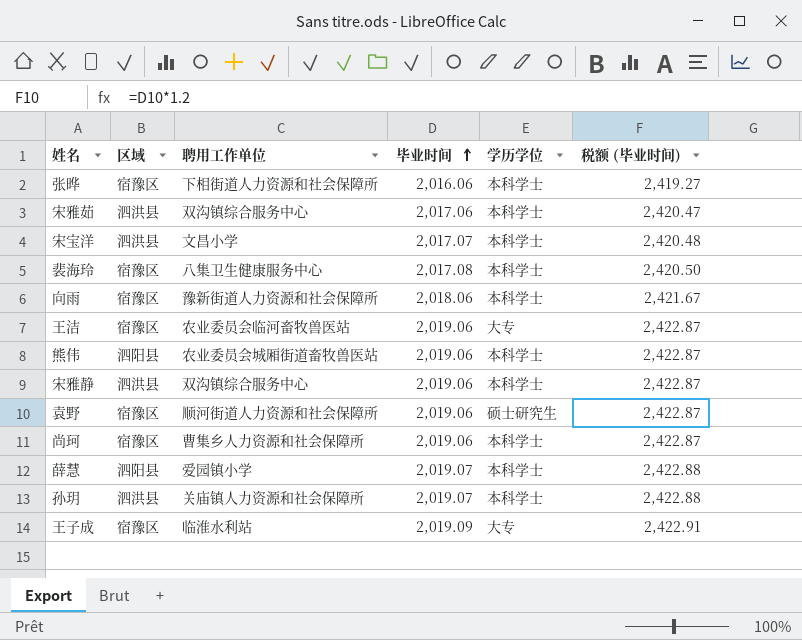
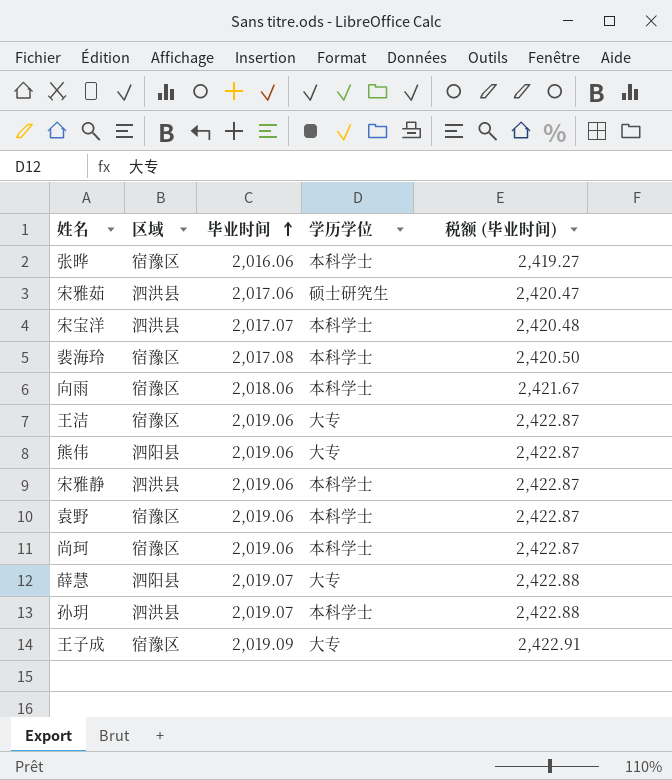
column 聘用工作单位 | position: 3 -> none
宋雅茹 | 学历学位: 本科学士 -> 硕士研究生
熊伟 | 学历学位: 本科学士 -> 大专
袁野 | 学历学位: 硕士研究生 -> 本科学士
薛慧 | 学历学位: 本科学士 -> 大专

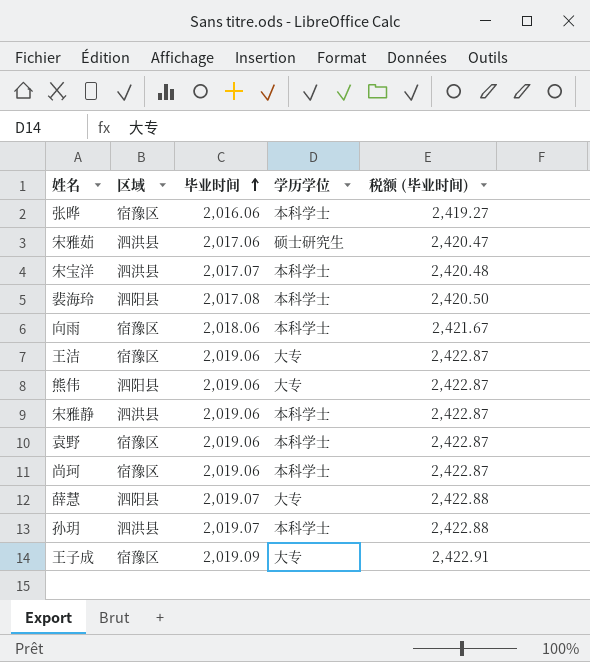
裴海玲 | 区域: 宿豫区 -> 泗阳县

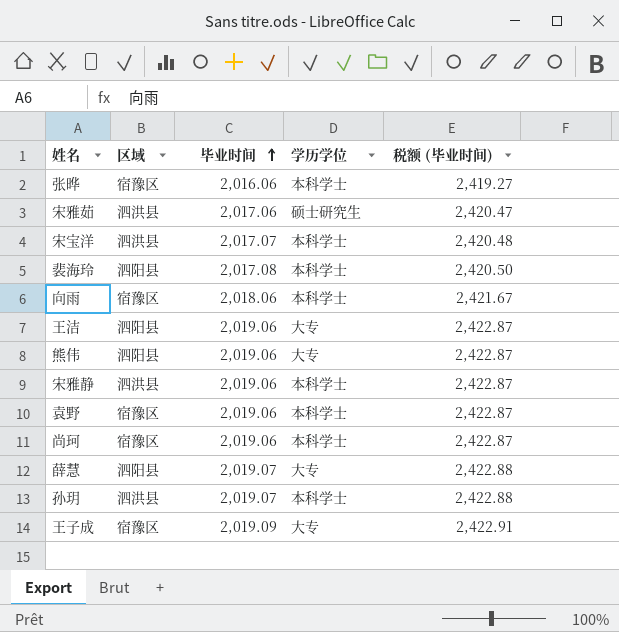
王洁 | 区域: 宿豫区 -> 泗阳县

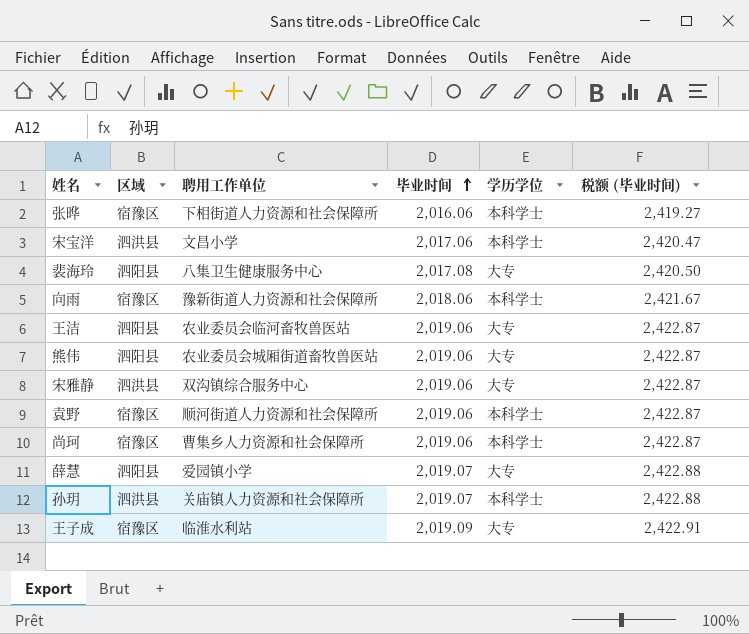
column 聘用工作单位 | position: none -> 3
row 宋雅茹: 泗洪县 | 2,017.06 | 硕士研究生 | 2,420.47 -> none
宋宝洋 | 毕业时间: 2,017.07 -> 2,017.06
宋宝洋 | 税额 (毕业时间): 2,420.48 -> 2,420.47
裴海玲 | 学历学位: 本科学士 -> 大专
宋雅静 | 学历学位: 本科学士 -> 大专

